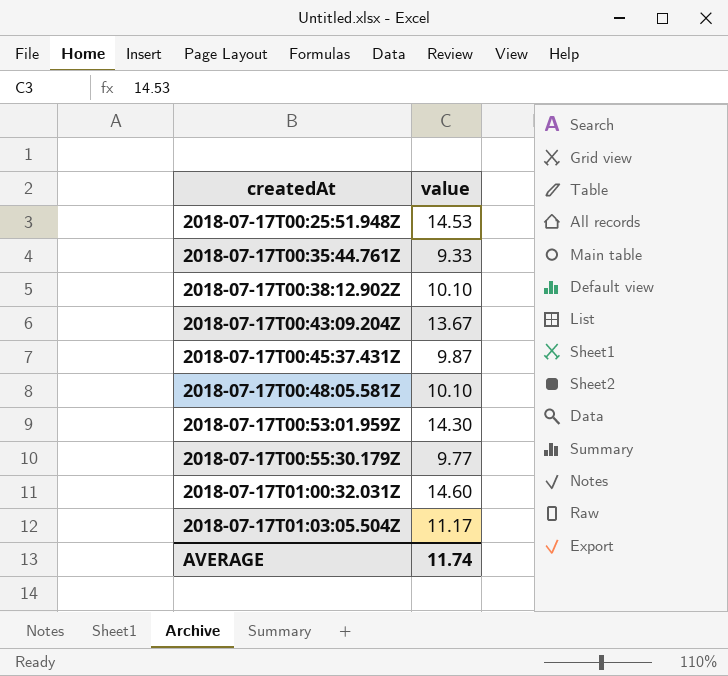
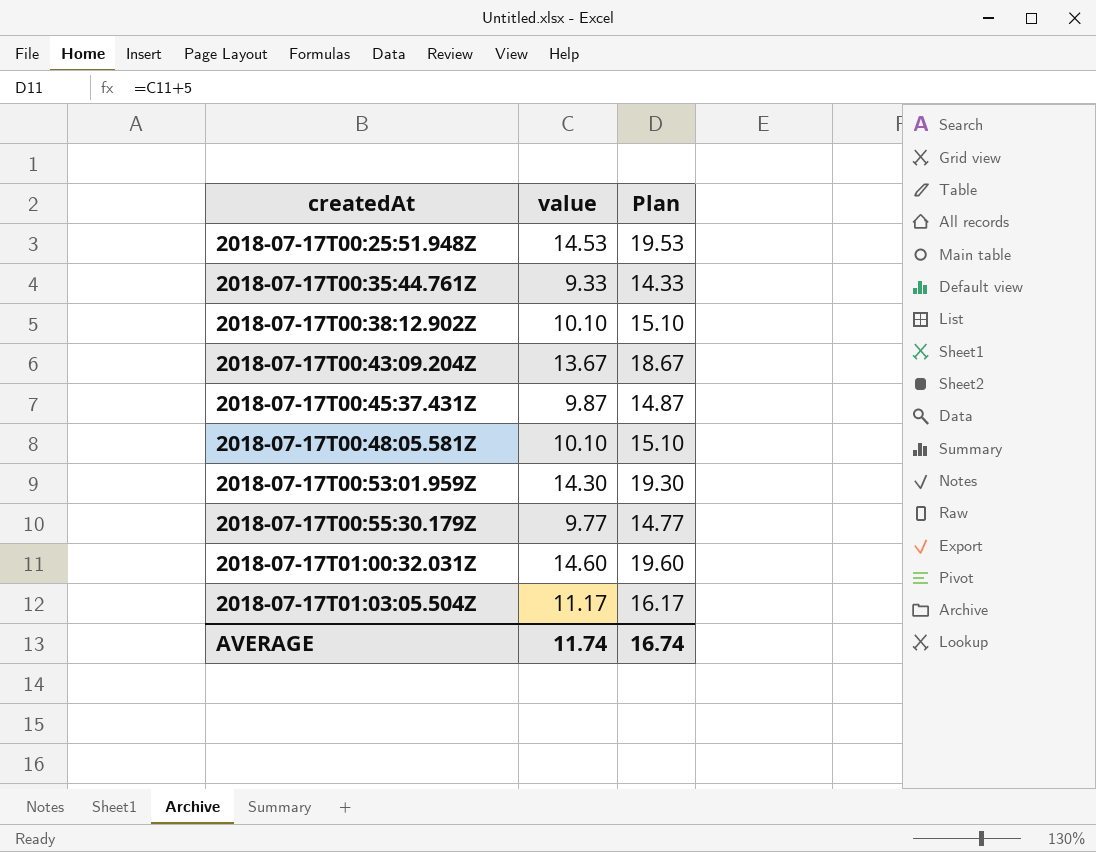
column Plan | formula: none -> [value] + 5

